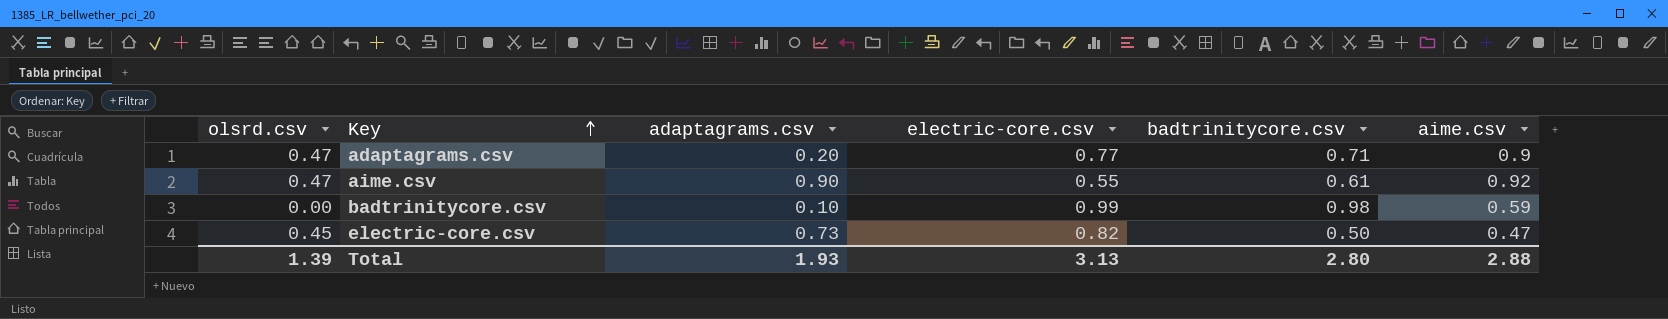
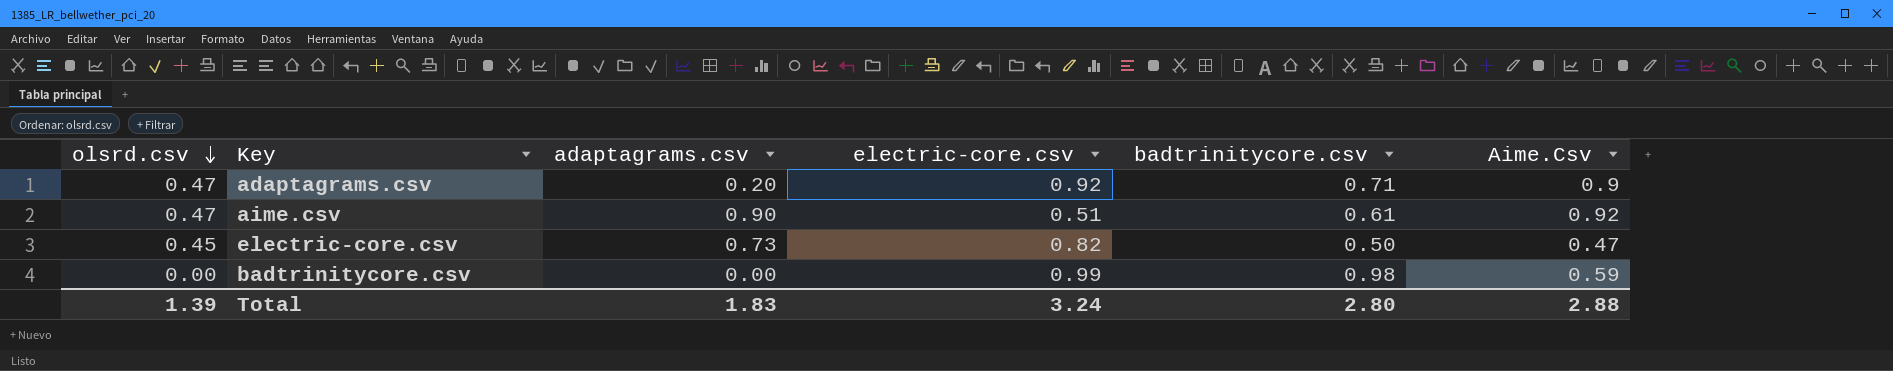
row order: Key ascending -> olsrd.csv descending
column name: aime.csv -> Aime.Csv
adaptagrams.csv | electric-core.csv: 0.77 -> 0.92
aime.csv | electric-core.csv: 0.55 -> 0.51
badtrinitycore.csv | adaptagrams.csv: 0.10 -> 0.00
Total | adaptagrams.csv: 1.93 -> 1.83
Total | electric-core.csv: 3.13 -> 3.24

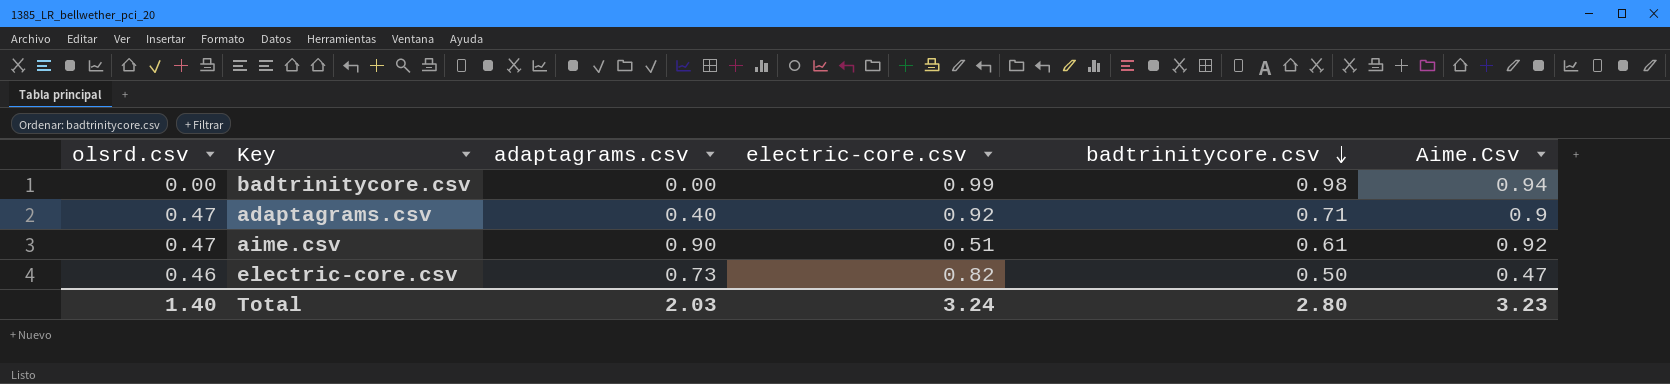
row order: olsrd.csv descending -> badtrinitycore.csv descending
badtrinitycore.csv | Aime.Csv: 0.59 -> 0.94
adaptagrams.csv | adaptagrams.csv: 0.20 -> 0.40
electric-core.csv | olsrd.csv: 0.45 -> 0.46
Total | olsrd.csv: 1.39 -> 1.40
Total | adaptagrams.csv: 1.83 -> 2.03
Total | Aime.Csv: 2.88 -> 3.23

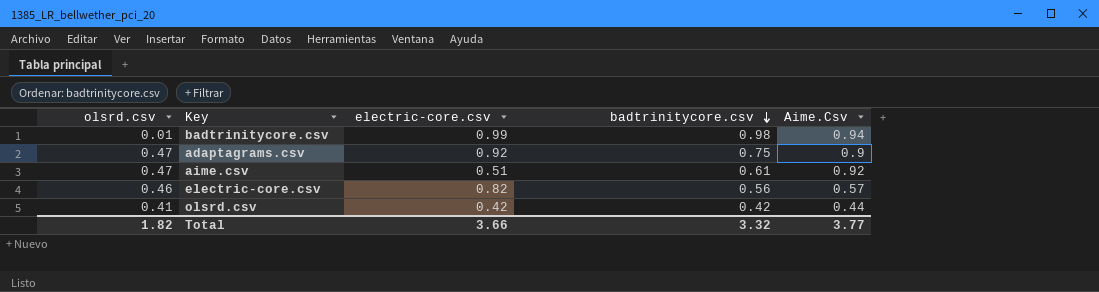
column adaptagrams.csv | position: 3 -> none
badtrinitycore.csv | olsrd.csv: 0.00 -> 0.01
adaptagrams.csv | badtrinitycore.csv: 0.71 -> 0.75
electric-core.csv | badtrinitycore.csv: 0.50 -> 0.56
electric-core.csv | Aime.Csv: 0.47 -> 0.57
row olsrd.csv: none -> 0.41 | 0.42 | 0.42 | 0.44
Total | olsrd.csv: 1.40 -> 1.82
Total | electric-core.csv: 3.24 -> 3.66
Total | badtrinitycore.csv: 2.80 -> 3.32
Total | Aime.Csv: 3.23 -> 3.77

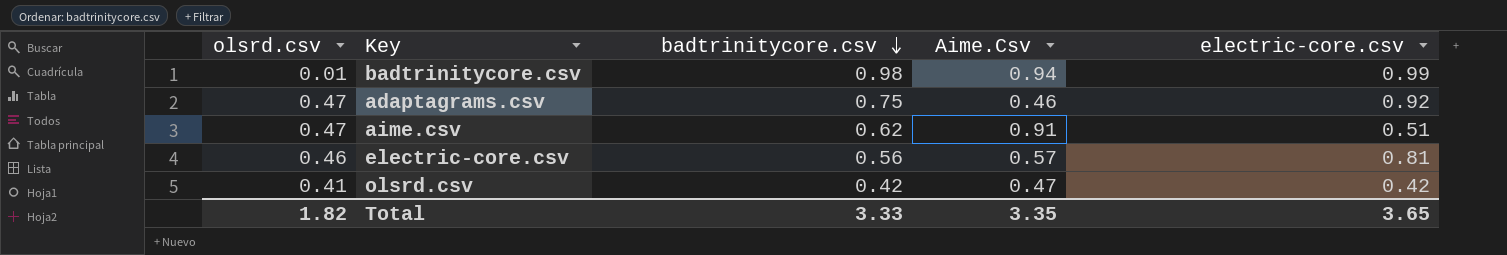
column electric-core.csv | position: 3 -> 5
adaptagrams.csv | Aime.Csv: 0.9 -> 0.46
aime.csv | badtrinitycore.csv: 0.61 -> 0.62
aime.csv | Aime.Csv: 0.92 -> 0.91
electric-core.csv | electric-core.csv: 0.82 -> 0.81
olsrd.csv | Aime.Csv: 0.44 -> 0.47
Total | badtrinitycore.csv: 3.32 -> 3.33
Total | Aime.Csv: 3.77 -> 3.35
Total | electric-core.csv: 3.66 -> 3.65

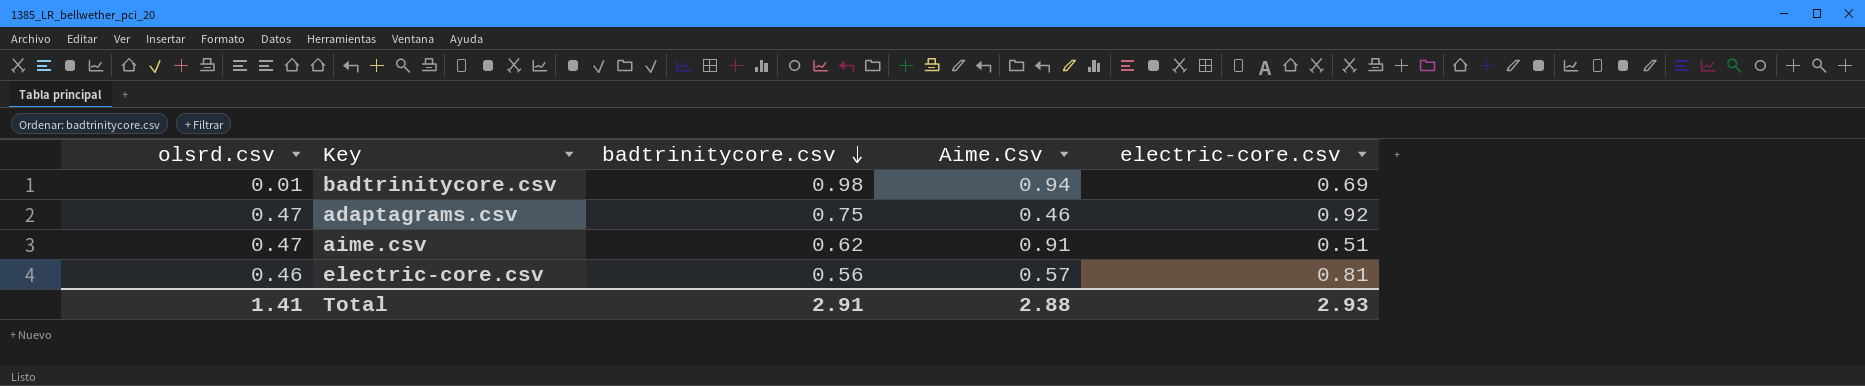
row olsrd.csv: 0.41 | 0.42 | 0.47 | 0.42 -> none
badtrinitycore.csv | electric-core.csv: 0.99 -> 0.69
Total | olsrd.csv: 1.82 -> 1.41
Total | badtrinitycore.csv: 3.33 -> 2.91
Total | Aime.Csv: 3.35 -> 2.88
Total | electric-core.csv: 3.65 -> 2.93

